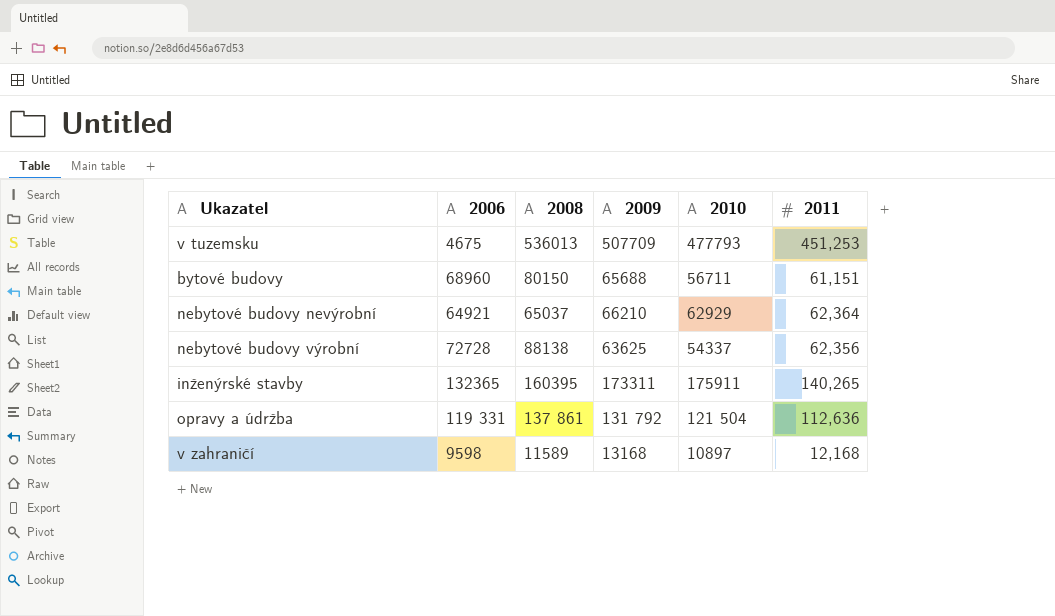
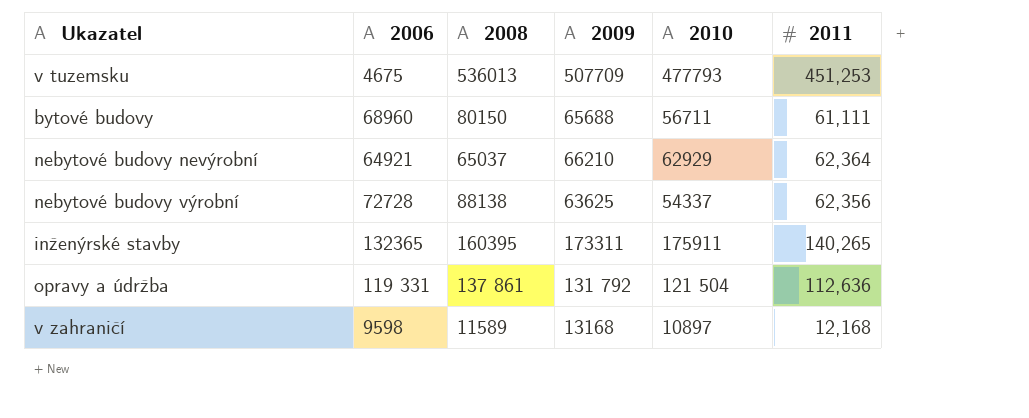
bytové budovy | 2011: 61,151 -> 61,111

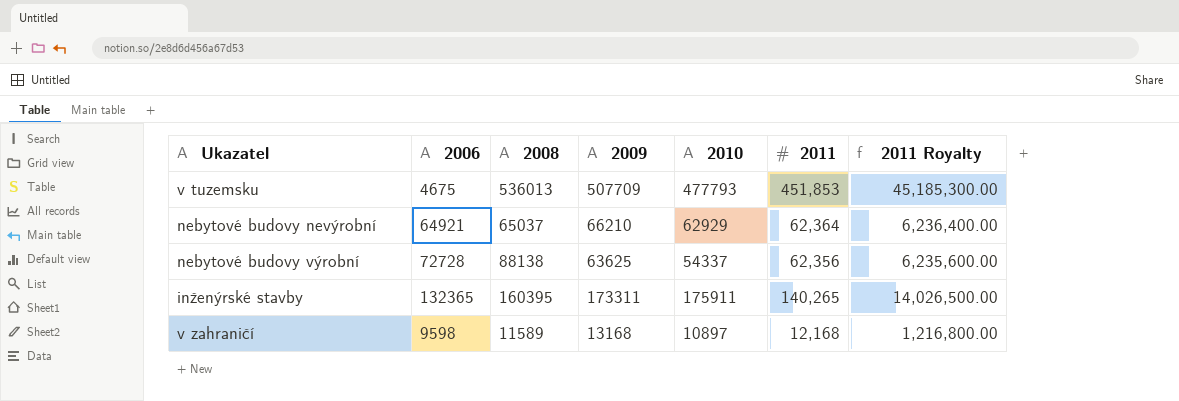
column 2011 Royalty | formula: none -> [2011] * 100
row bytové budovy: 68960 | 80150 | 65688 | 56711 | 61,111 -> none
row opravy a údržba: 119 331 | 137 861 | 131 792 | 121 504 | 112,636 -> none
v tuzemsku | 2011: 451,253 -> 451,853

